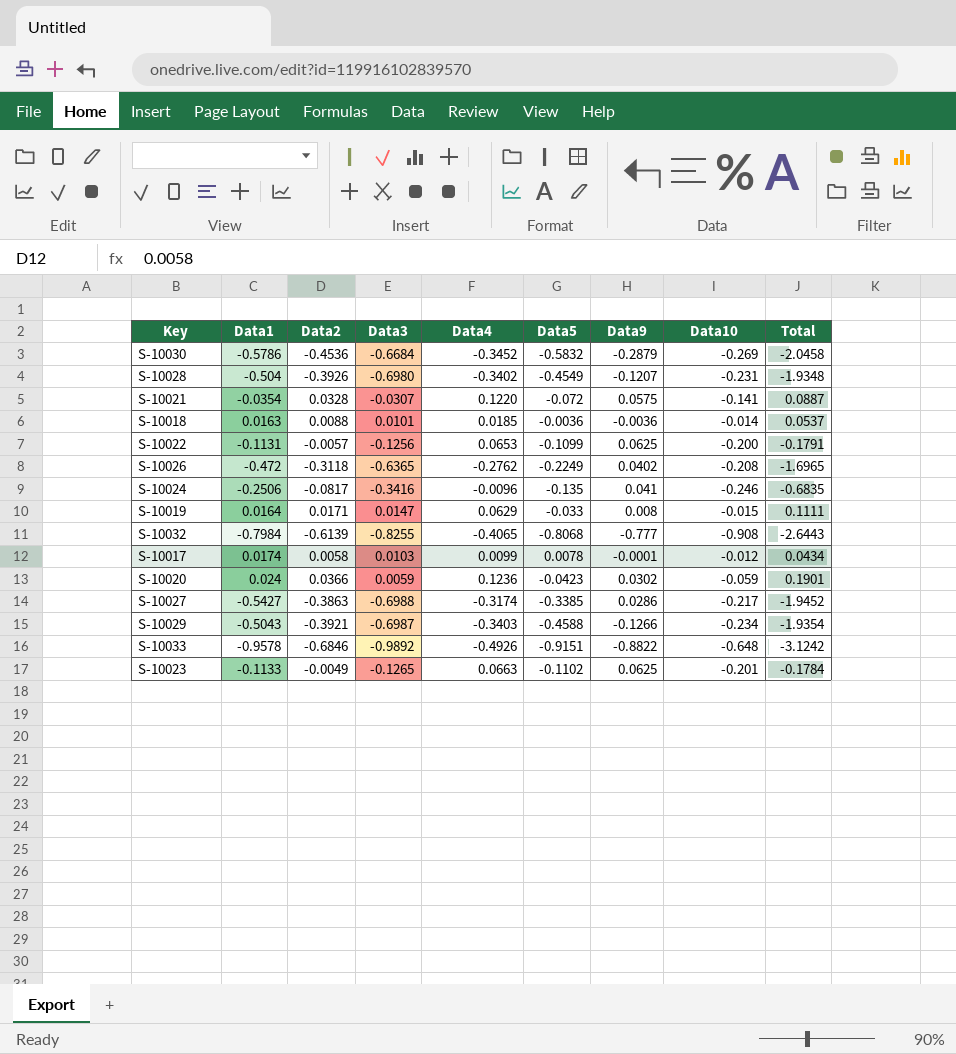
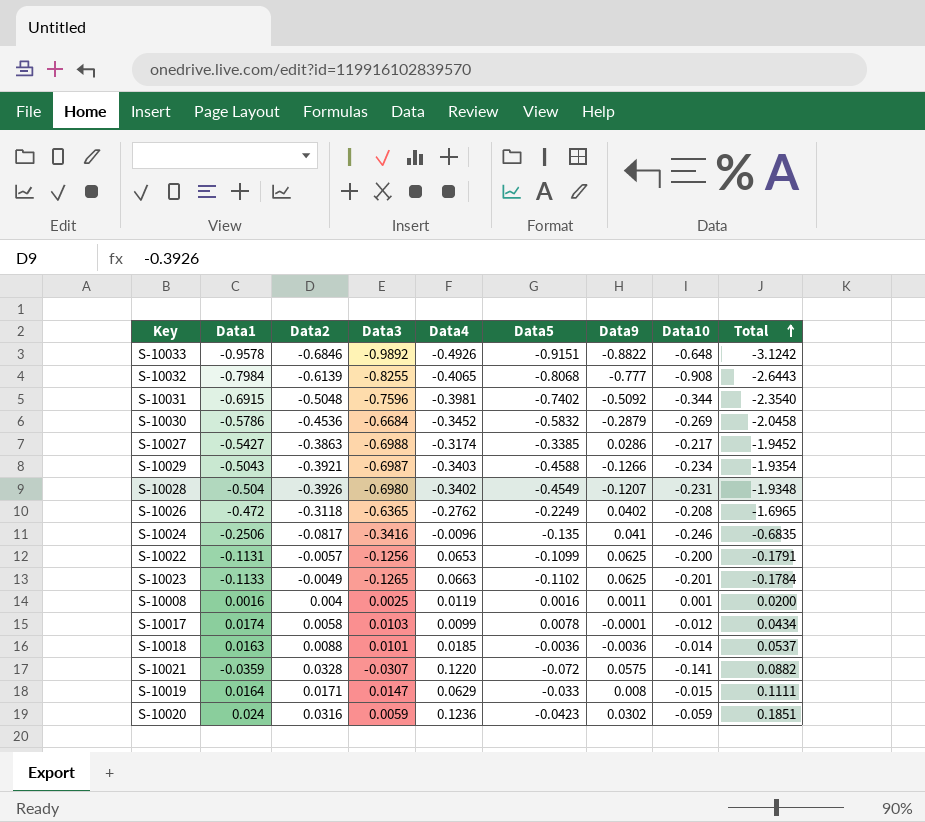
row order: none -> Total ascending
row S-10031: none -> -0.6915 | -0.5048 | -0.7596 | -0.3981 | -0.7402 | -0.5092 | -0.344 | -2.3540
row S-10008: none -> 0.0016 | 0.004 | 0.0025 | 0.0119 | 0.0016 | 0.0011 | 0.001 | 0.0200
S-10021 | Data1: -0.0354 -> -0.0359
S-10021 | Total: 0.0887 -> 0.0882
S-10020 | Data2: 0.0366 -> 0.0316
S-10020 | Total: 0.1901 -> 0.1851

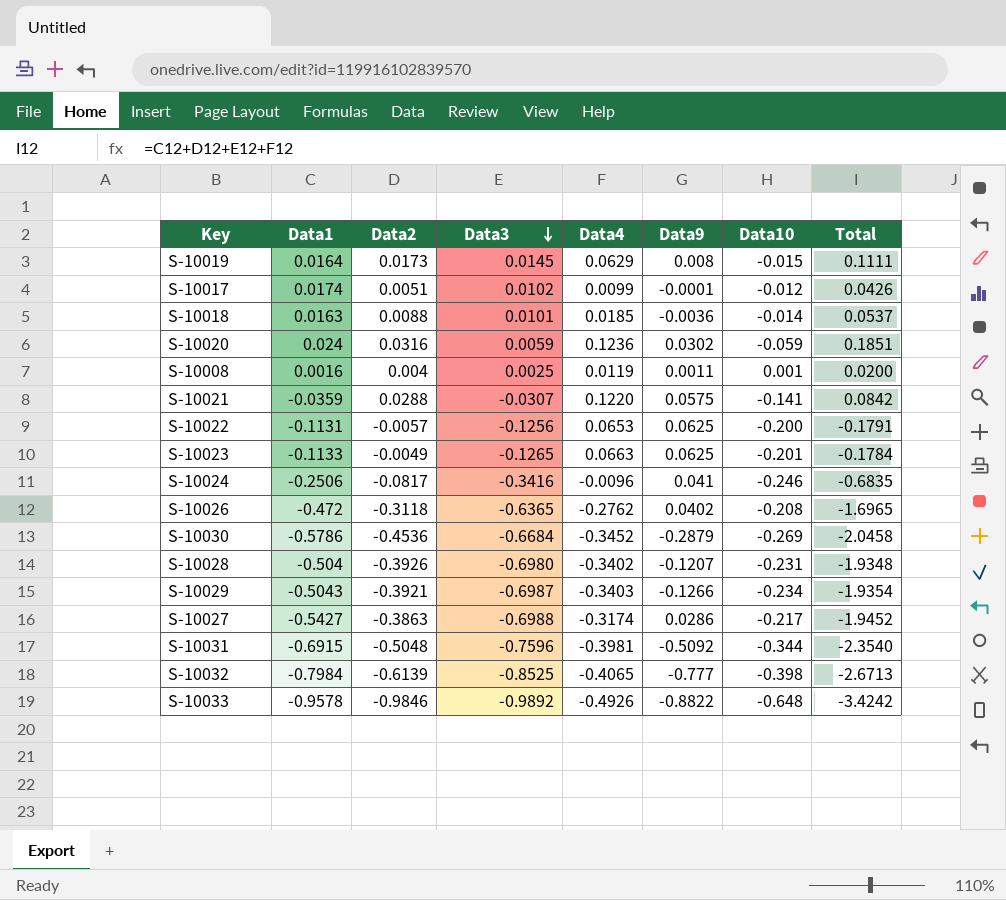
row order: Total ascending -> Data3 descending
column Data5 | position: 6 -> none
S-10019 | Data2: 0.0171 -> 0.0173
S-10019 | Data3: 0.0147 -> 0.0145
S-10017 | Data2: 0.0058 -> 0.0051
S-10017 | Data3: 0.0103 -> 0.0102
S-10017 | Total: 0.0434 -> 0.0426
S-10021 | Data2: 0.0328 -> 0.0288
S-10021 | Total: 0.0882 -> 0.0842
S-10032 | Data3: -0.8255 -> -0.8525
S-10032 | Data10: -0.908 -> -0.398
S-10032 | Total: -2.6443 -> -2.6713
S-10033 | Data2: -0.6846 -> -0.9846
S-10033 | Total: -3.1242 -> -3.4242

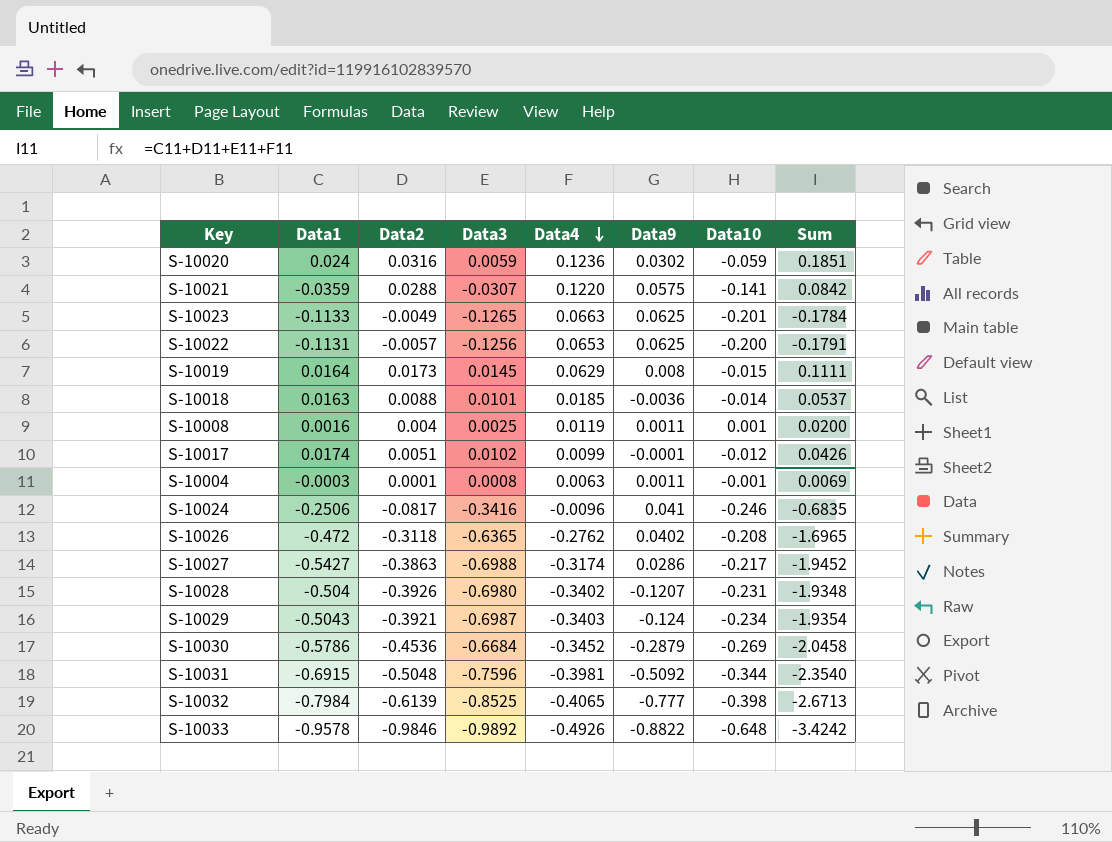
row order: Data3 descending -> Data4 descending
column name: Total -> Sum
row S-10004: none -> -0.0003 | 0.0001 | 0.0008 | 0.0063 | 0.0011 | -0.001 | 0.0069
S-10029 | Data9: -0.1266 -> -0.124

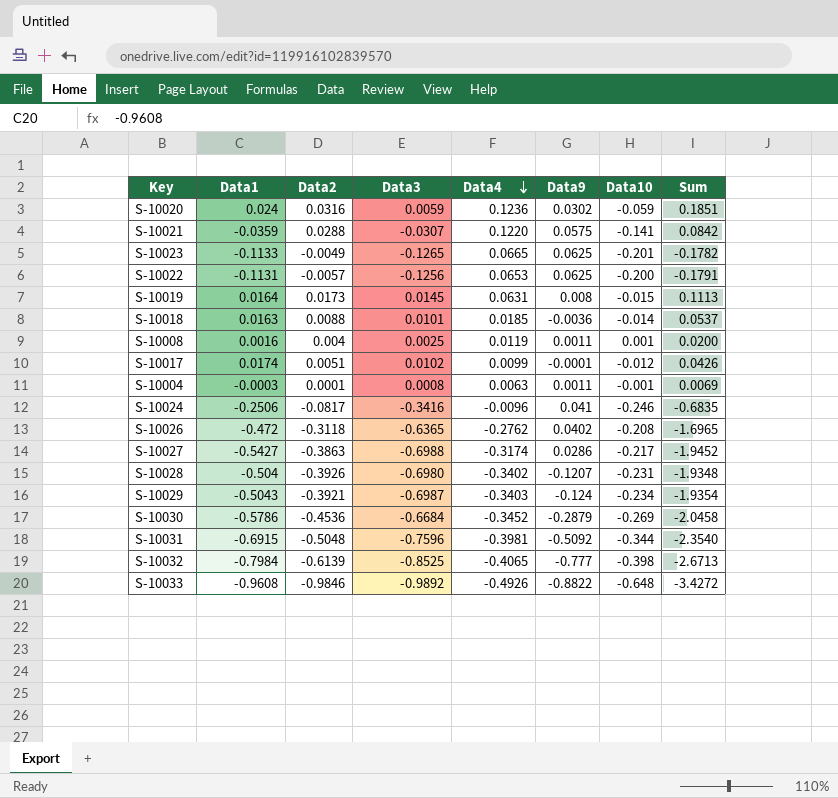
S-10023 | Data4: 0.0663 -> 0.0665
S-10023 | Sum: -0.1784 -> -0.1782
S-10019 | Data4: 0.0629 -> 0.0631
S-10019 | Sum: 0.1111 -> 0.1113
S-10033 | Data1: -0.9578 -> -0.9608
S-10033 | Sum: -3.4242 -> -3.4272

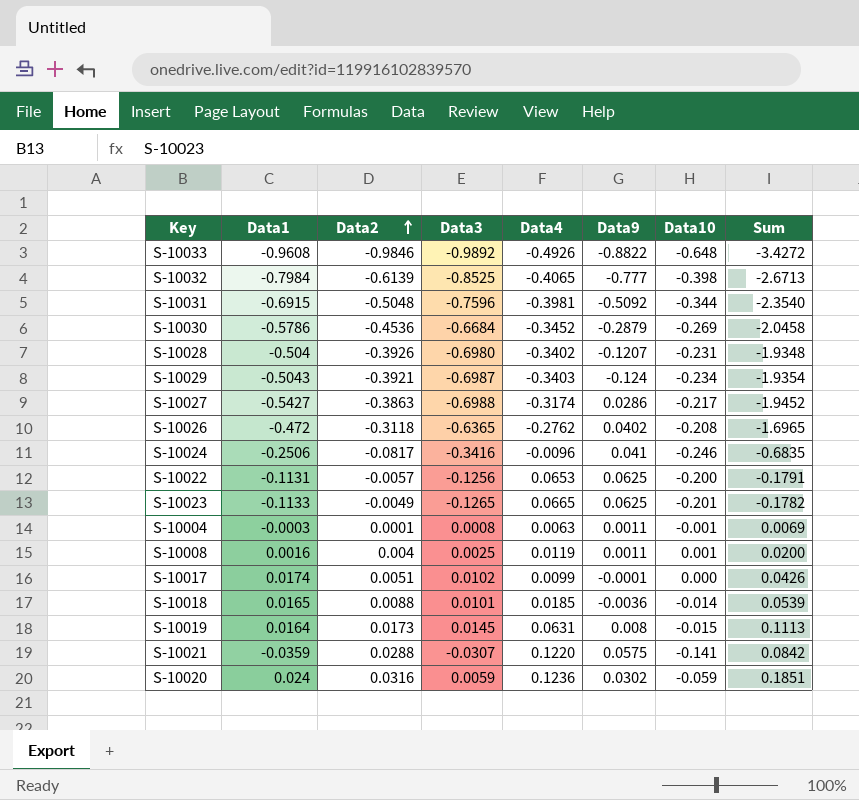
row order: Data4 descending -> Data2 ascending
S-10017 | Data10: -0.012 -> 0.000
S-10018 | Data1: 0.0163 -> 0.0165
S-10018 | Sum: 0.0537 -> 0.0539

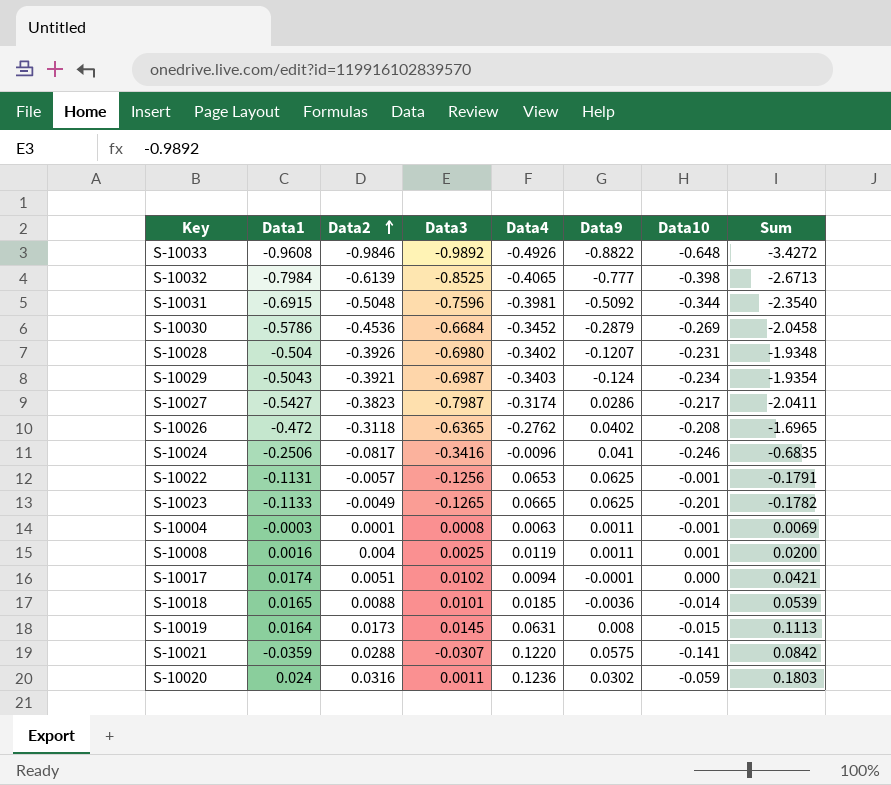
S-10027 | Data2: -0.3863 -> -0.3823
S-10027 | Data3: -0.6988 -> -0.7987
S-10027 | Sum: -1.9452 -> -2.0411
S-10022 | Data10: -0.200 -> -0.001
S-10017 | Data4: 0.0099 -> 0.0094
S-10017 | Sum: 0.0426 -> 0.0421
S-10020 | Data3: 0.0059 -> 0.0011
S-10020 | Sum: 0.1851 -> 0.1803

